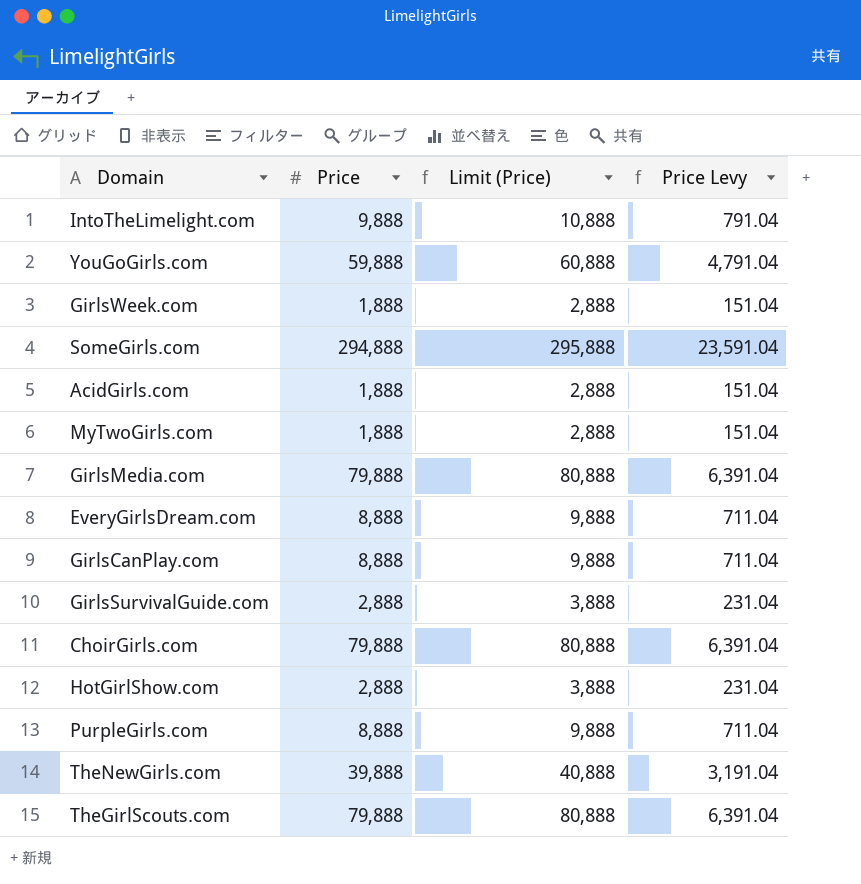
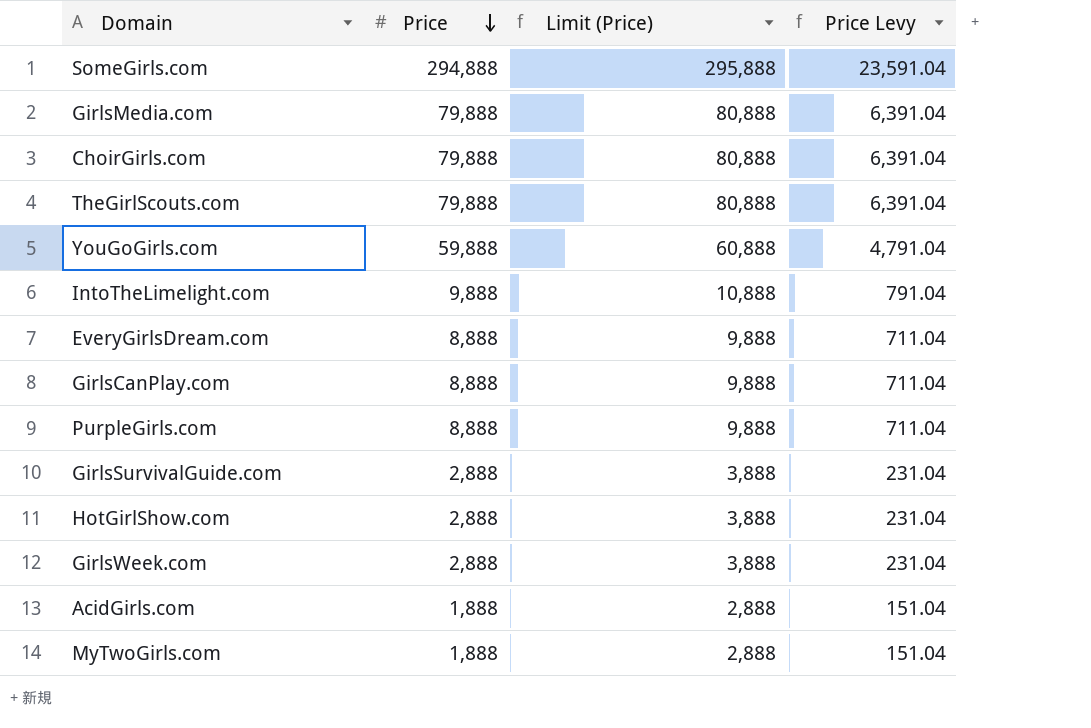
row order: none -> Price descending
row TheNewGirls.com: 39,888 | 40,888 | 3,191.04 -> none
GirlsWeek.com | Price: 1,888 -> 2,888
GirlsWeek.com | Limit (Price): 2,888 -> 3,888
GirlsWeek.com | Price Levy: 151.04 -> 231.04

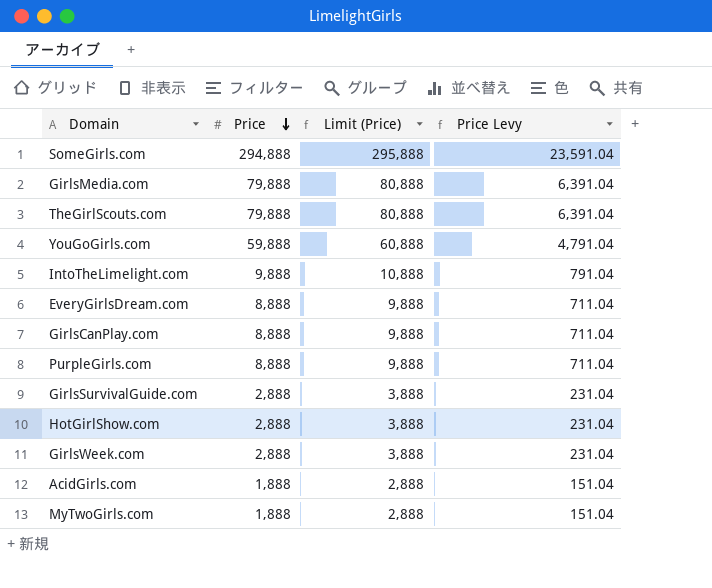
row ChoirGirls.com: 79,888 | 80,888 | 6,391.04 -> none

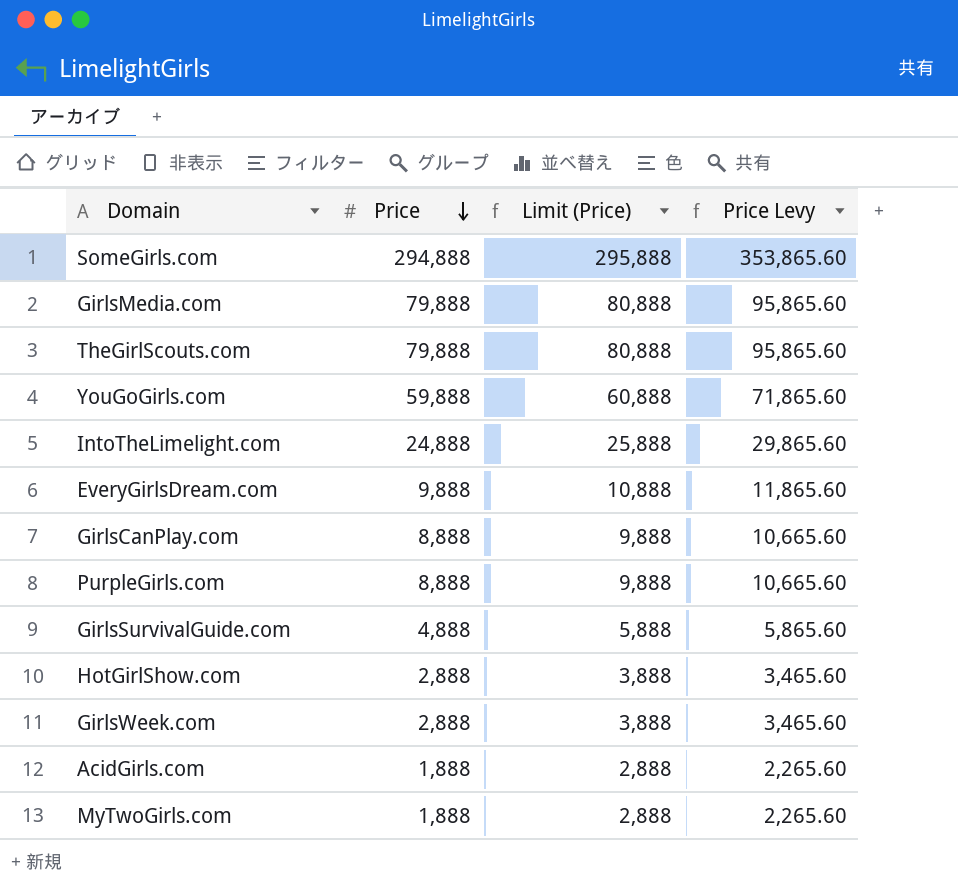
column Price Levy | formula: [Price] * 0.08 -> [Price] * 1.2
IntoTheLimelight.com | Price: 9,888 -> 24,888
IntoTheLimelight.com | Limit (Price): 10,888 -> 25,888
EveryGirlsDream.com | Price: 8,888 -> 9,888
EveryGirlsDream.com | Limit (Price): 9,888 -> 10,888
GirlsSurvivalGuide.com | Price: 2,888 -> 4,888
GirlsSurvivalGuide.com | Limit (Price): 3,888 -> 5,888

